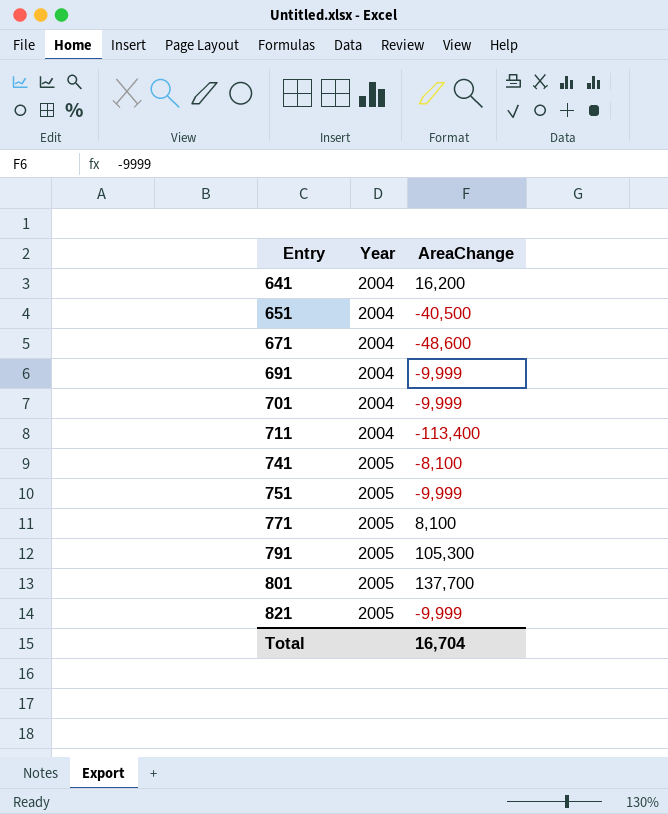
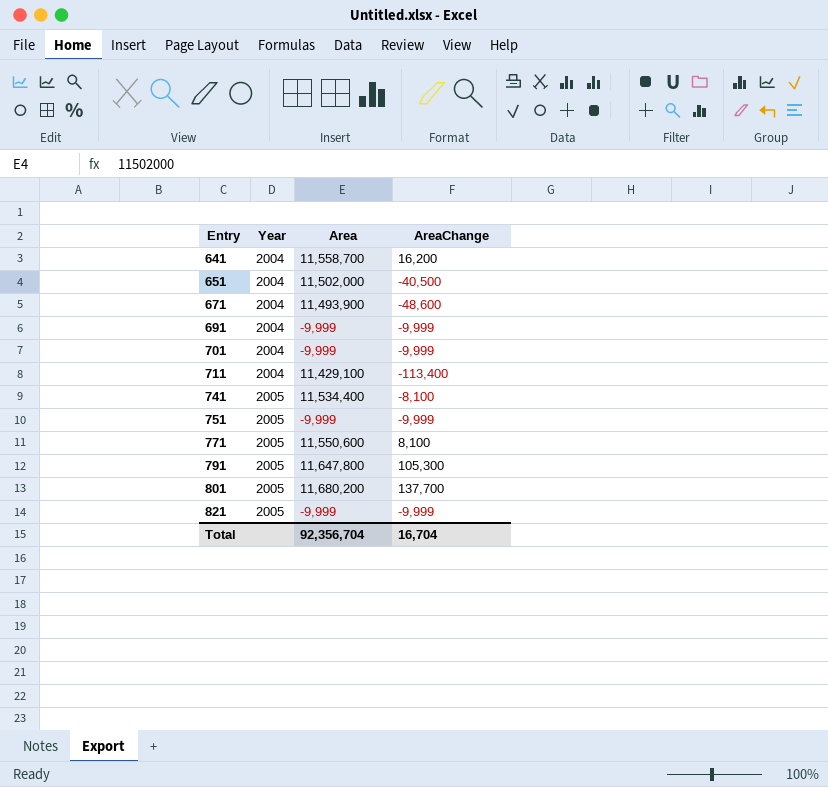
column Area | position: none -> 3

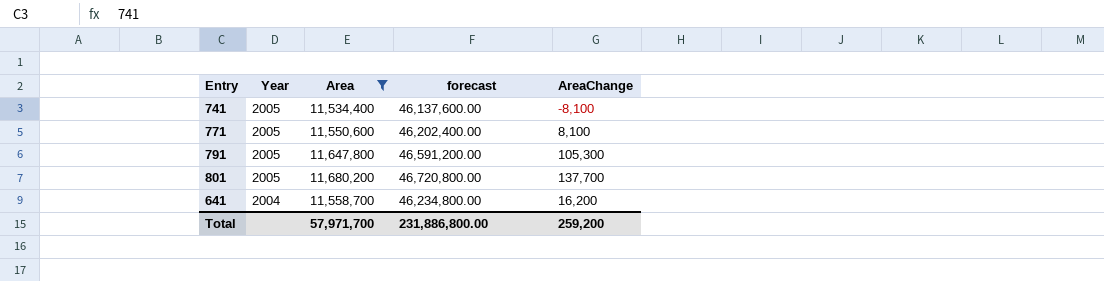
filter: none -> Area >= 11,534,400
row order: Entry ascending -> Year descending
column forecast | formula: none -> [Area] * 4
Total | Area: 92,356,704 -> 57,971,700
Total | AreaChange: 16,704 -> 259,200

